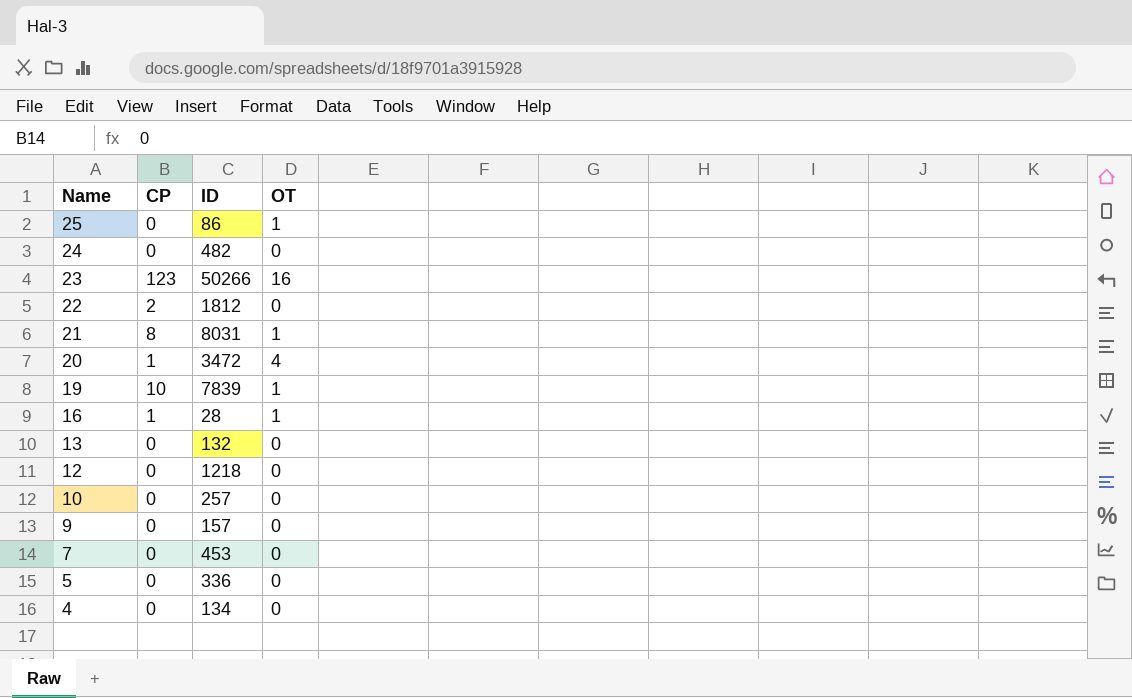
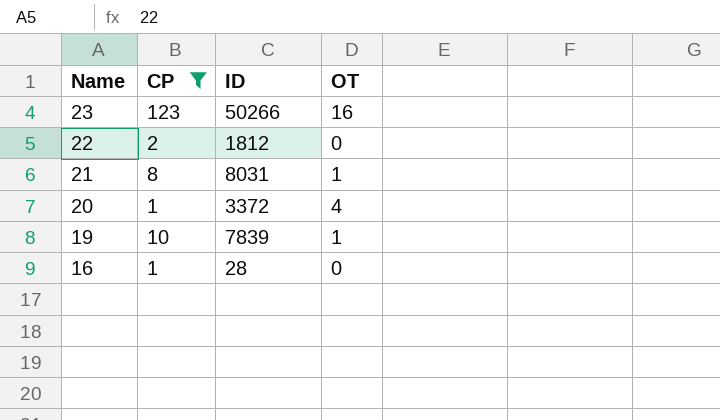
filter: none -> CP != 0
20 | ID: 3472 -> 3372
16 | OT: 1 -> 0

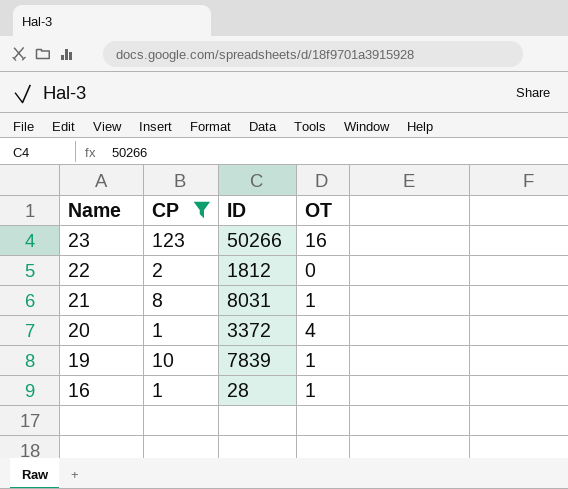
16 | OT: 0 -> 1

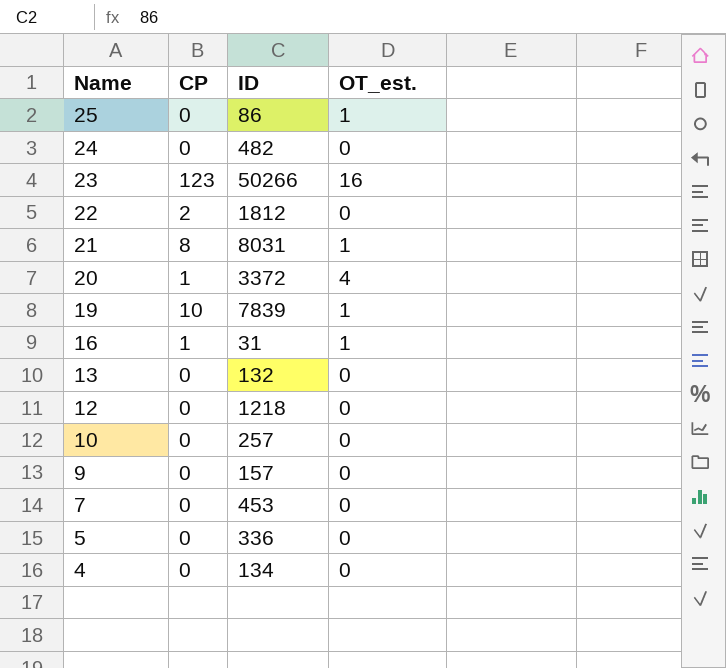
filter: CP != 0 -> none
column name: OT -> OT_est.
16 | ID: 28 -> 31

